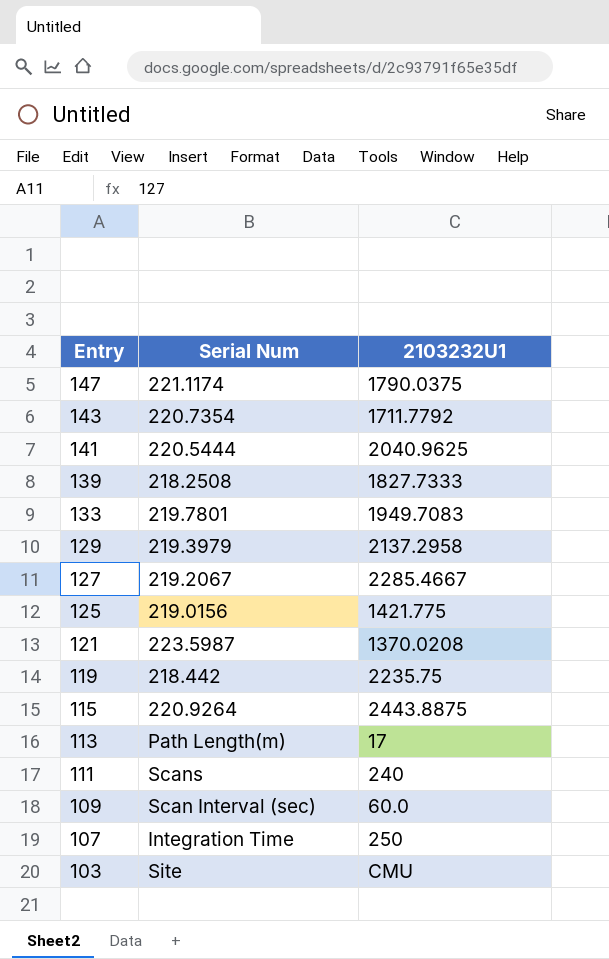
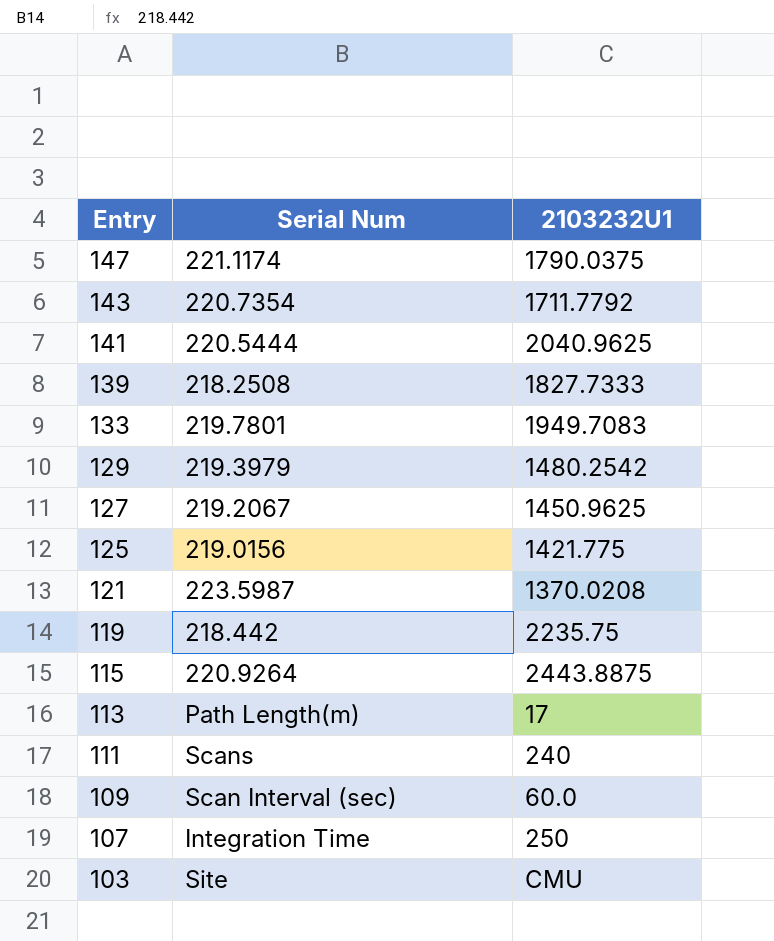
129 | 2103232U1: 2137.2958 -> 1480.2542
127 | 2103232U1: 2285.4667 -> 1450.9625

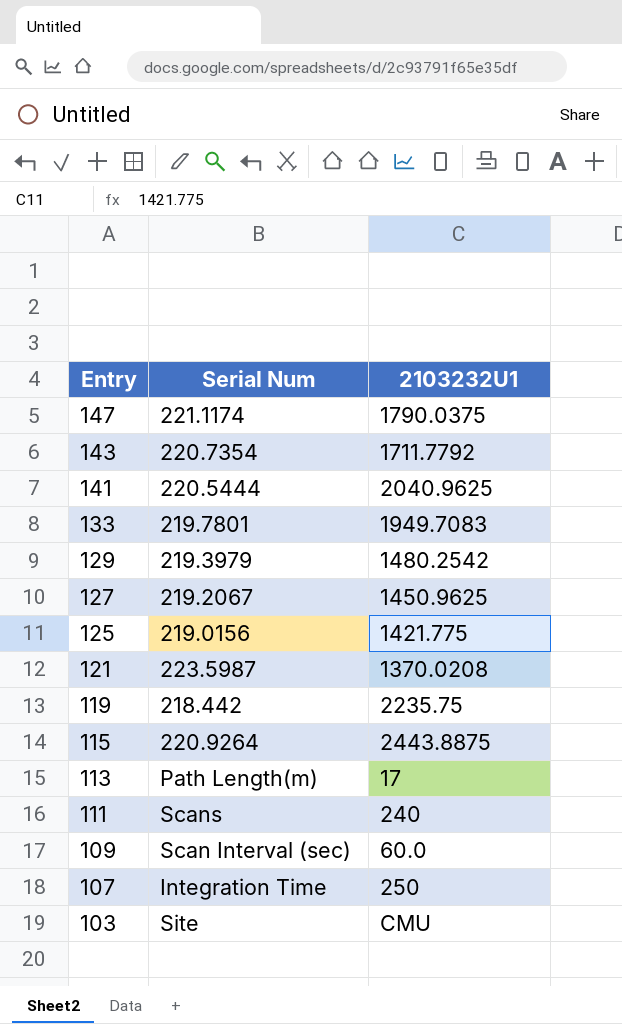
row 139: 218.2508 | 1827.7333 -> none

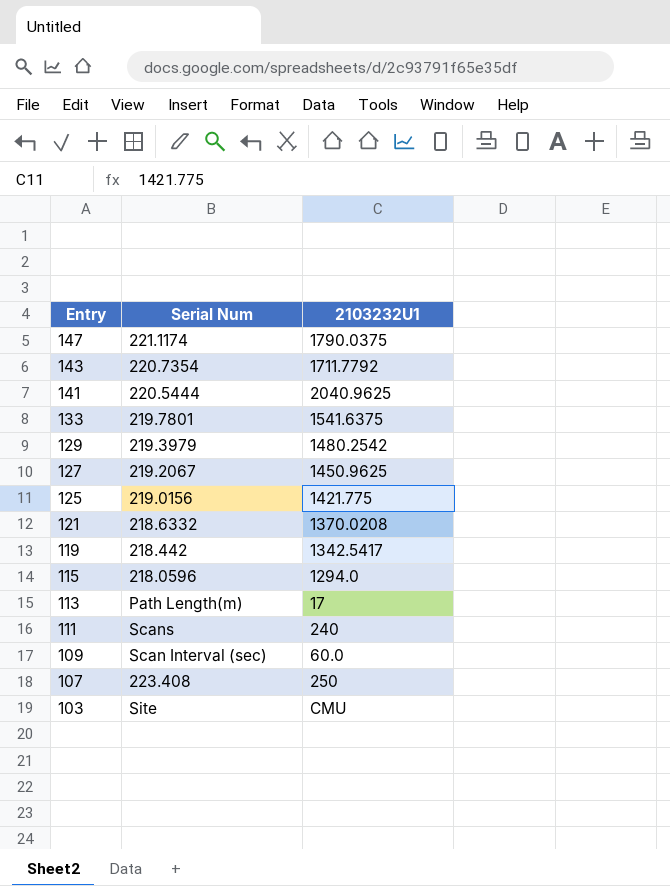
133 | 2103232U1: 1949.7083 -> 1541.6375
121 | Serial Num: 223.5987 -> 218.6332
119 | 2103232U1: 2235.75 -> 1342.5417
115 | Serial Num: 220.9264 -> 218.0596
115 | 2103232U1: 2443.8875 -> 1294.0
107 | Serial Num: Integration Time -> 223.408

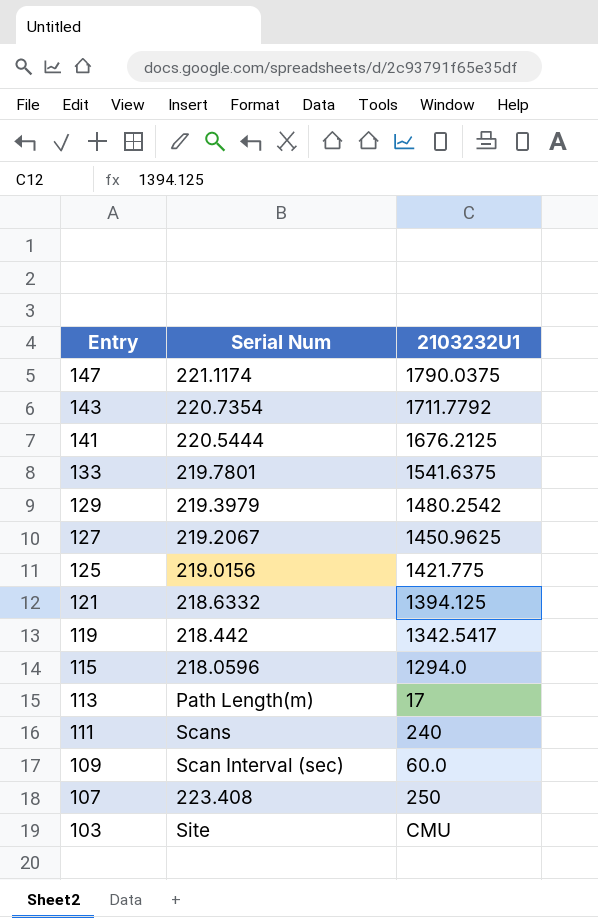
141 | 2103232U1: 2040.9625 -> 1676.2125
121 | 2103232U1: 1370.0208 -> 1394.125

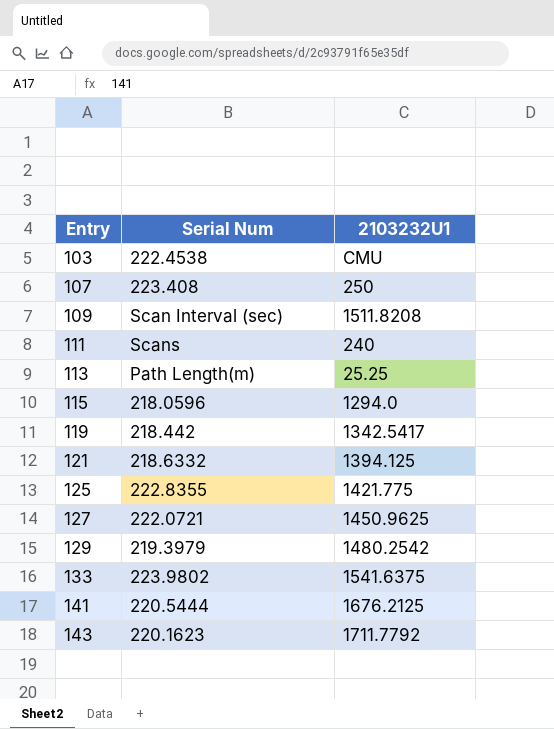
row order: Entry descending -> Entry ascending
row 147: 221.1174 | 1790.0375 -> none
103 | Serial Num: Site -> 222.4538
109 | 2103232U1: 60.0 -> 1511.8208
113 | 2103232U1: 17 -> 25.25
125 | Serial Num: 219.0156 -> 222.8355
127 | Serial Num: 219.2067 -> 222.0721
133 | Serial Num: 219.7801 -> 223.9802
143 | Serial Num: 220.7354 -> 220.1623

